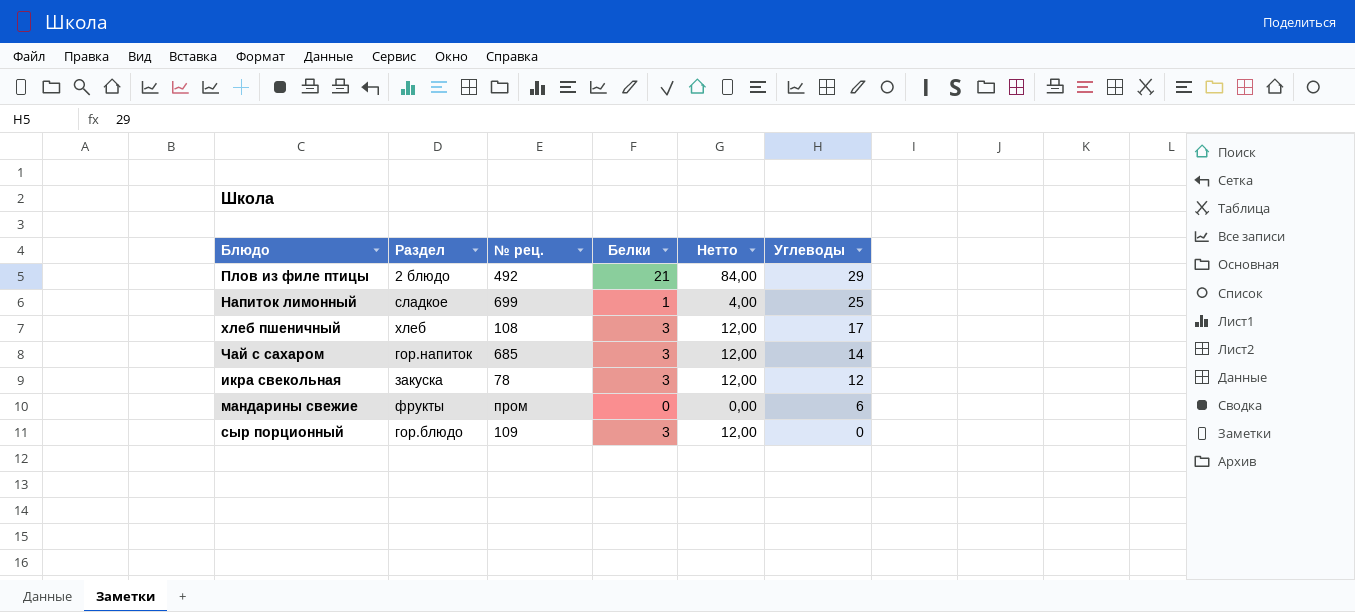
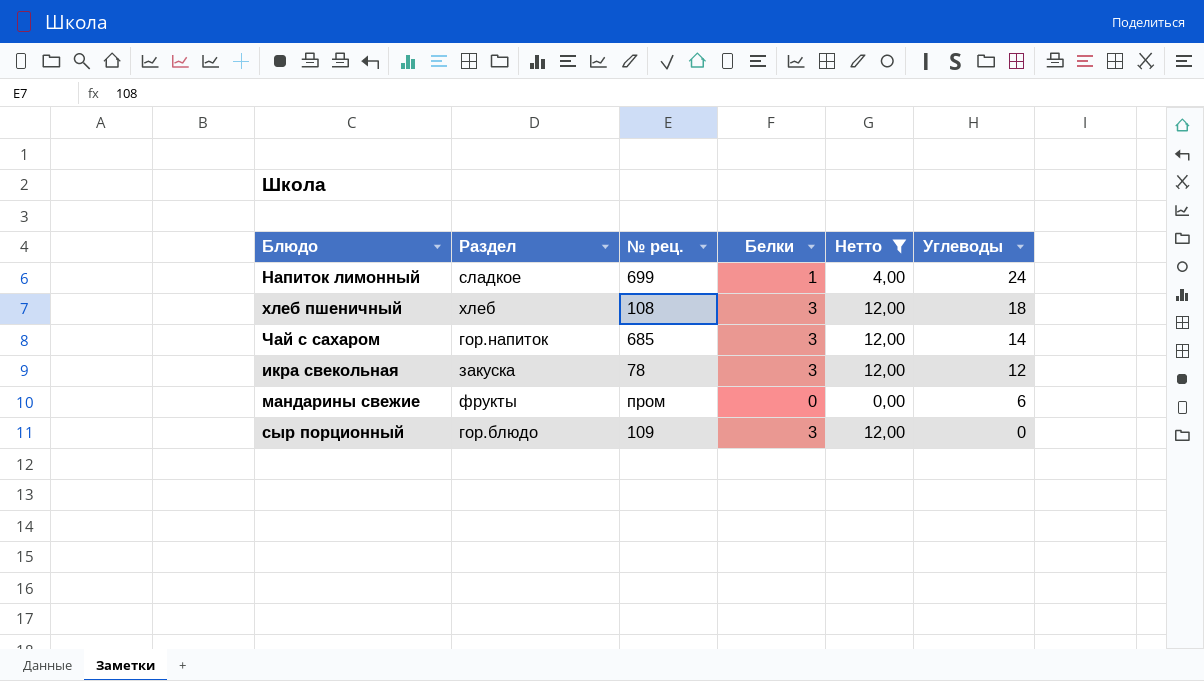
filter: none -> Нетто != 84,00
Напиток лимонный | Углеводы: 25 -> 24
хлеб пшеничный | Углеводы: 17 -> 18

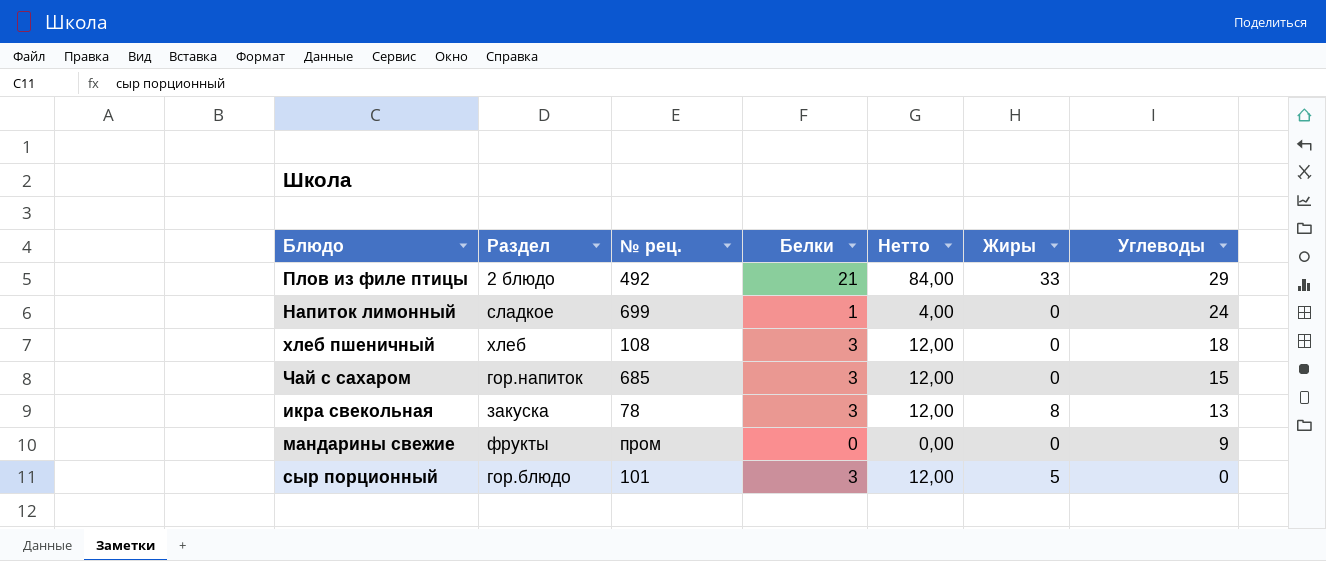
filter: Нетто != 84,00 -> none
column Жиры | position: none -> 6
Чай с сахаром | Углеводы: 14 -> 15
икра свекольная | Углеводы: 12 -> 13
мандарины свежие | Углеводы: 6 -> 9
сыр порционный | № рец.: 109 -> 101

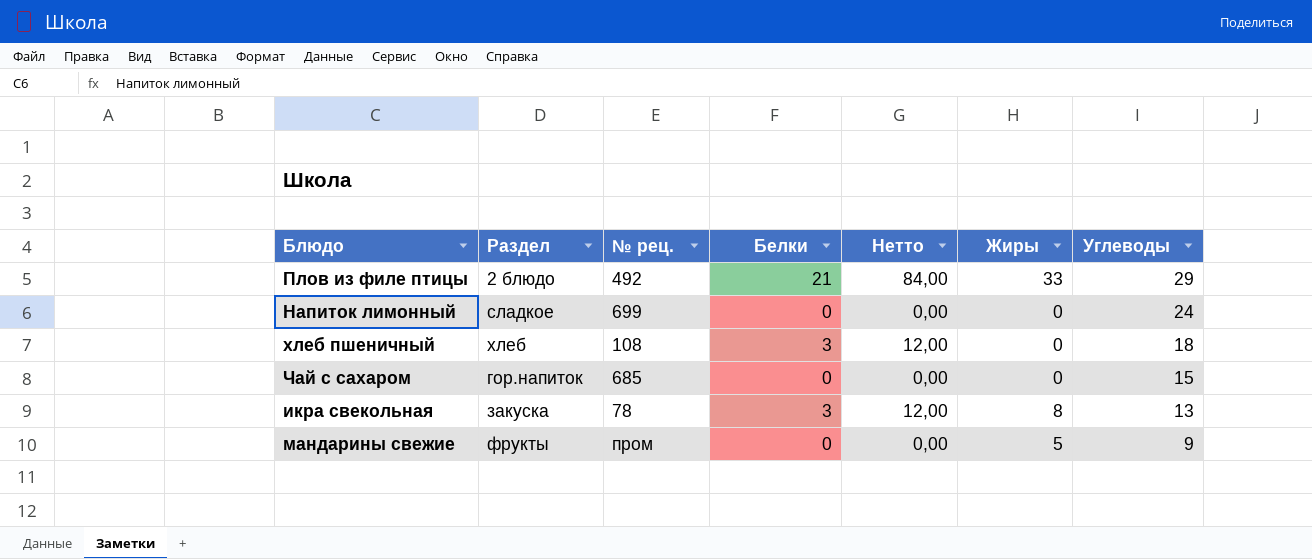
row сыр порционный: гор.блюдо | 101 | 3 | 12,00 | 5 | 0 -> none
Напиток лимонный | Белки: 1 -> 0
Напиток лимонный | Нетто: 4,00 -> 0,00
Чай с сахаром | Белки: 3 -> 0
Чай с сахаром | Нетто: 12,00 -> 0,00
мандарины свежие | Жиры: 0 -> 5

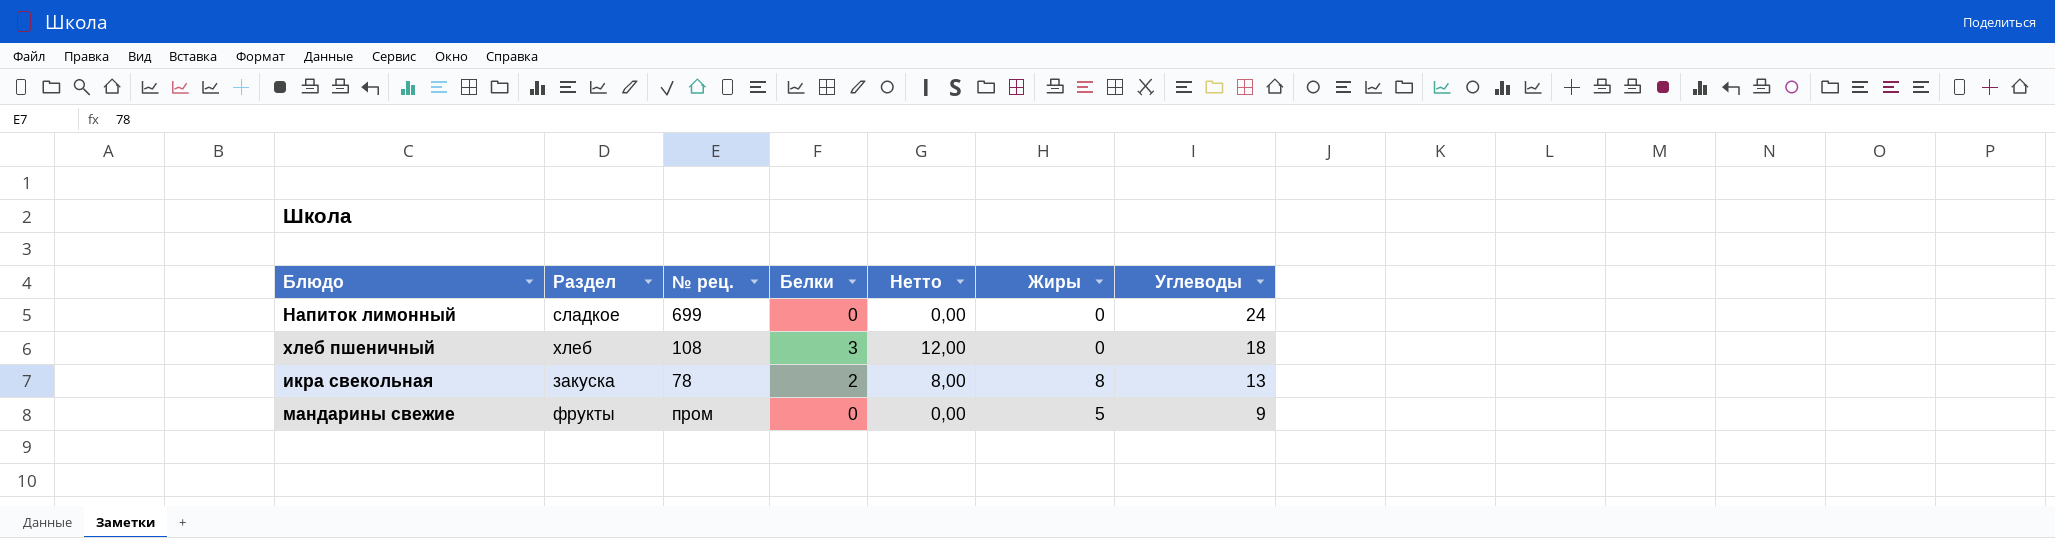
row Плов из филе птицы: 2 блюдо | 492 | 21 | 84,00 | 33 | 29 -> none
row Чай с сахаром: гор.напиток | 685 | 0 | 0,00 | 0 | 15 -> none
икра свекольная | Белки: 3 -> 2
икра свекольная | Нетто: 12,00 -> 8,00

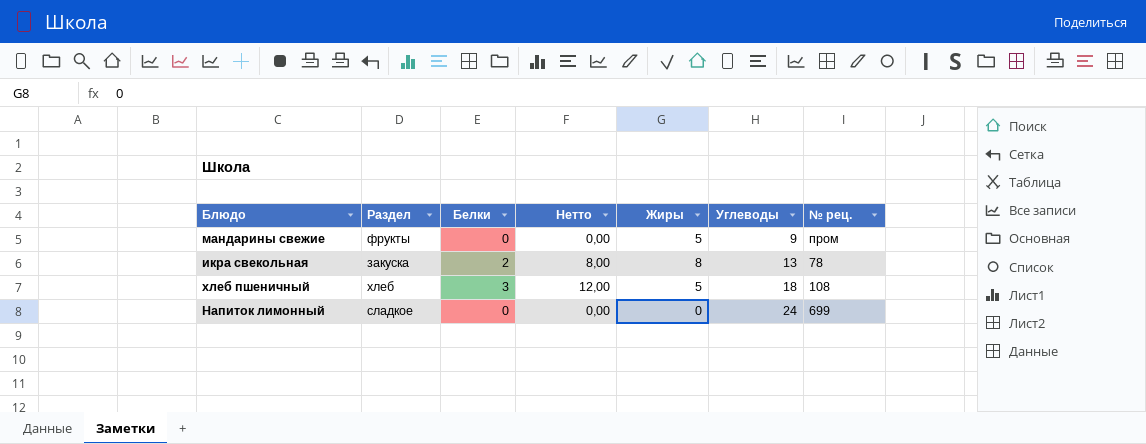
row order: Углеводы descending -> Углеводы ascending
column № рец. | position: 3 -> 7
хлеб пшеничный | Жиры: 0 -> 5

